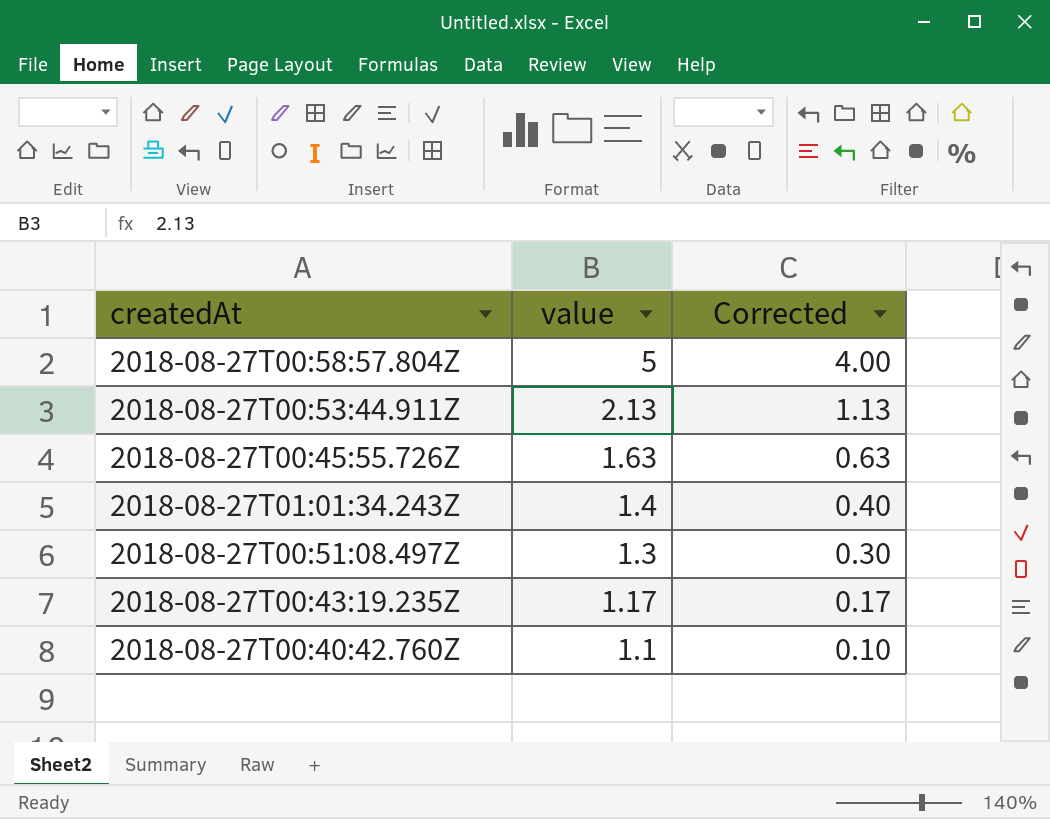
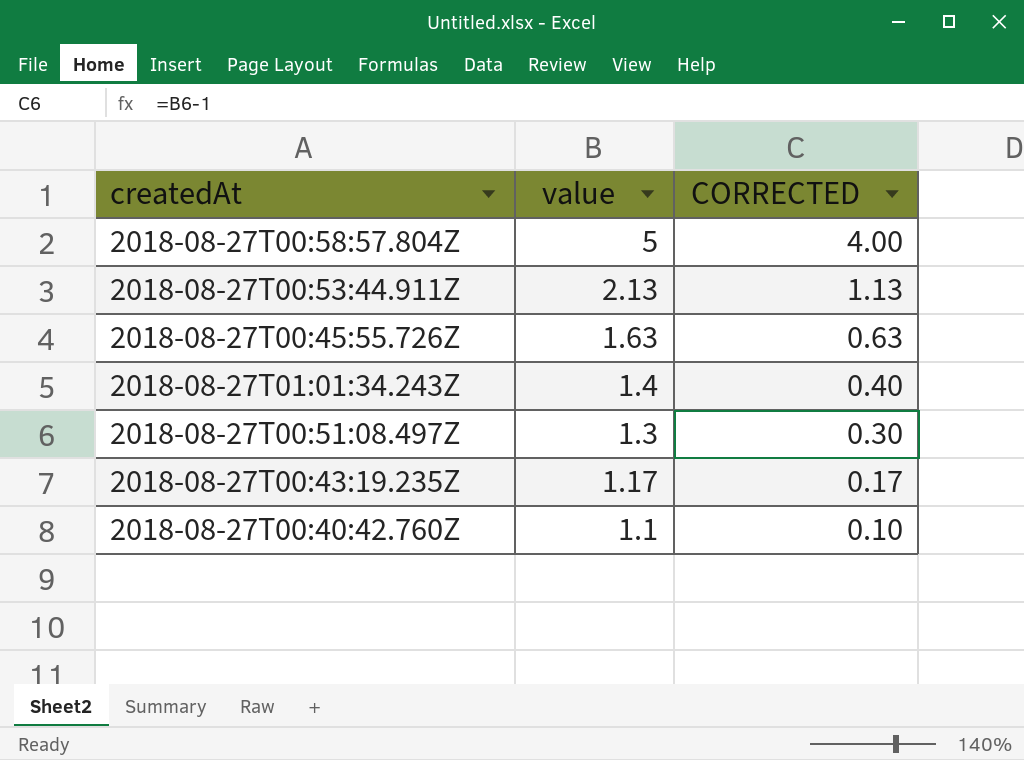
column name: Corrected -> CORRECTED

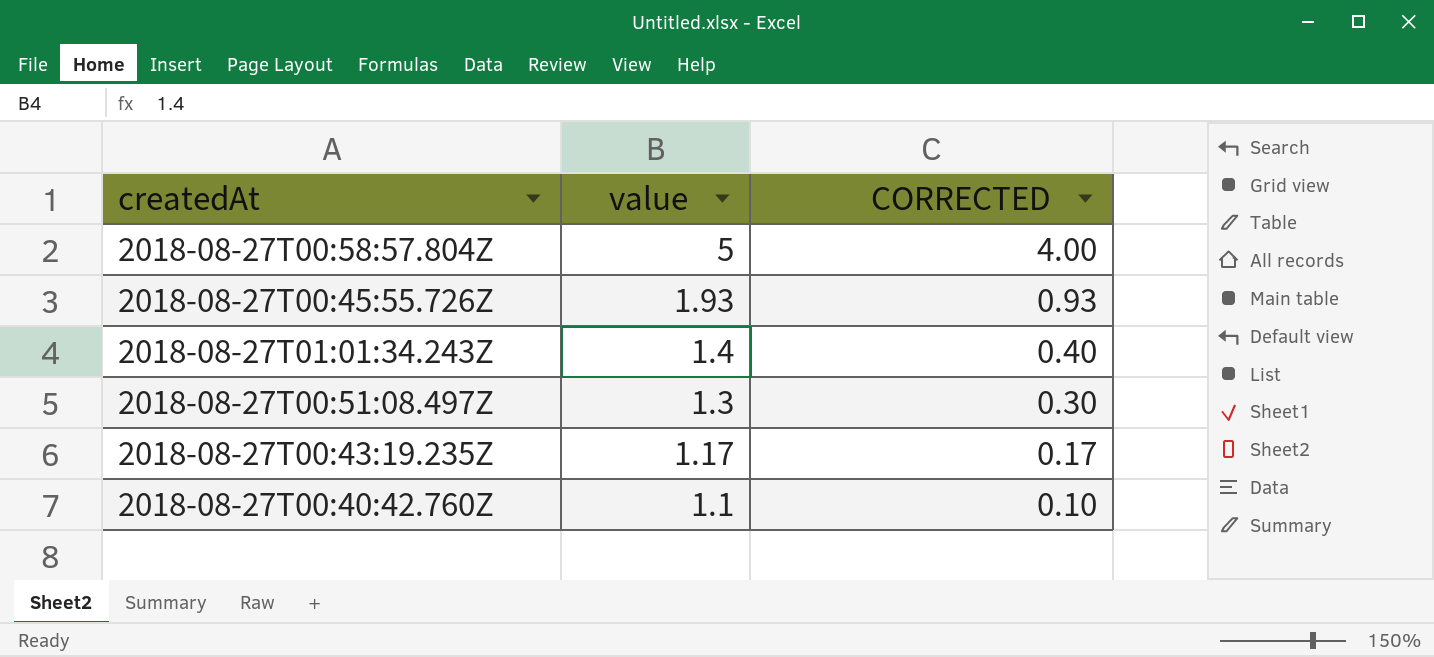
row 2018-08-27T00:53:44.911Z: 2.13 | 1.13 -> none
2018-08-27T00:45:55.726Z | value: 1.63 -> 1.93
2018-08-27T00:45:55.726Z | CORRECTED: 0.63 -> 0.93

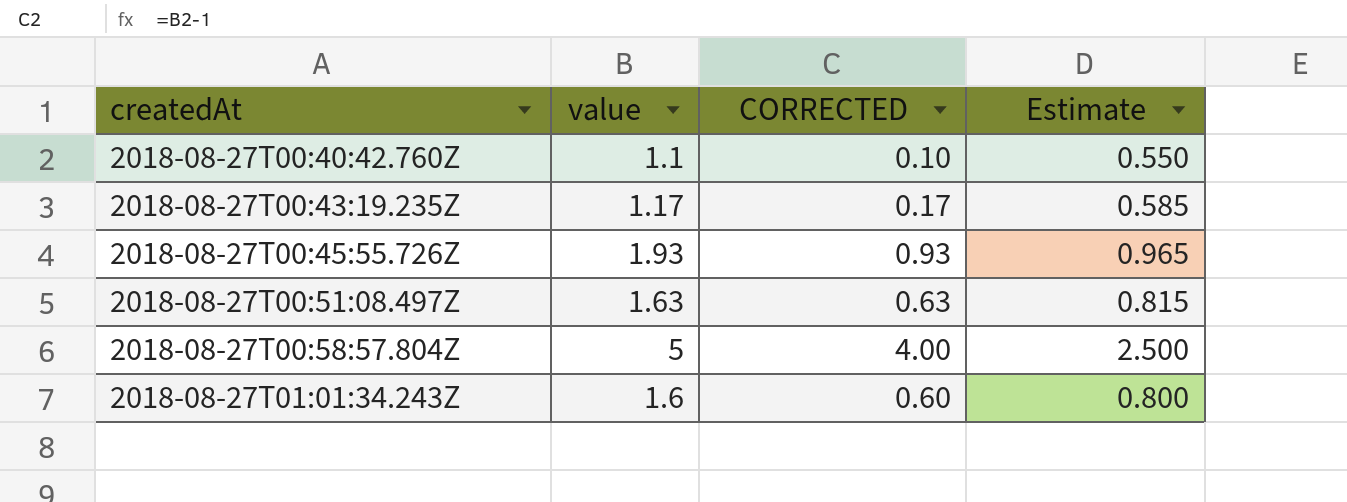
row order: value descending -> createdAt ascending
column Estimate | formula: none -> [value] * 0.5
2018-08-27T00:51:08.497Z | value: 1.3 -> 1.63
2018-08-27T00:51:08.497Z | CORRECTED: 0.30 -> 0.63
2018-08-27T01:01:34.243Z | value: 1.4 -> 1.6
2018-08-27T01:01:34.243Z | CORRECTED: 0.40 -> 0.60

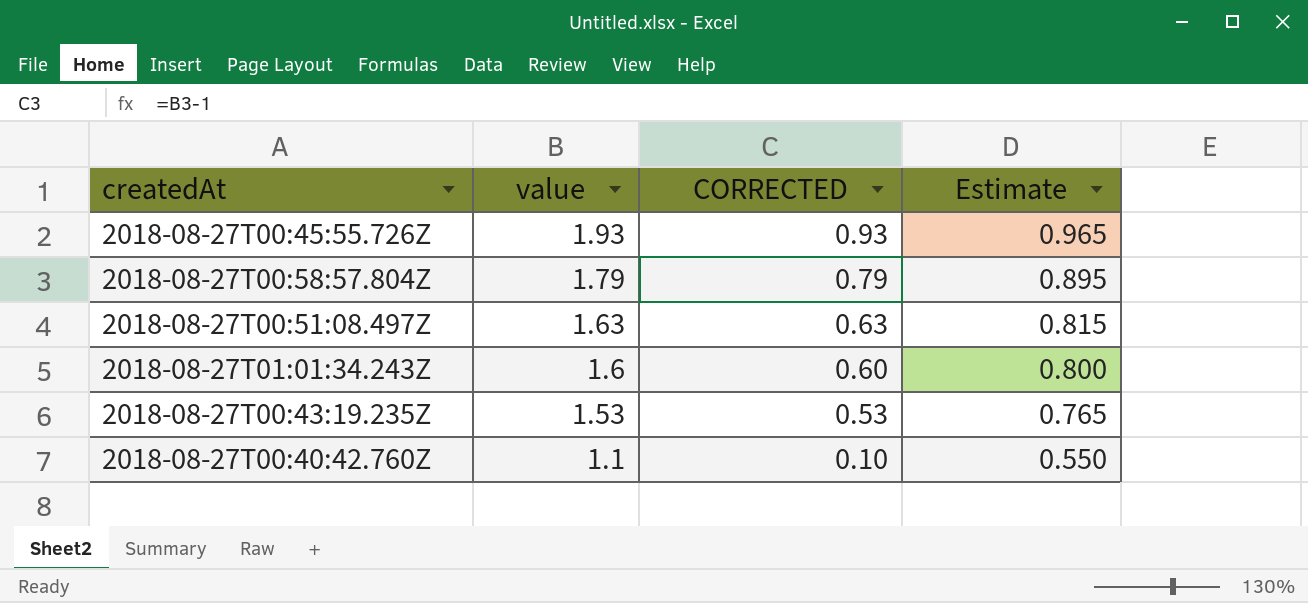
row order: createdAt ascending -> value descending
2018-08-27T00:58:57.804Z | value: 5 -> 1.79
2018-08-27T00:58:57.804Z | CORRECTED: 4.00 -> 0.79
2018-08-27T00:58:57.804Z | Estimate: 2.500 -> 0.895
2018-08-27T00:43:19.235Z | value: 1.17 -> 1.53
2018-08-27T00:43:19.235Z | CORRECTED: 0.17 -> 0.53
2018-08-27T00:43:19.235Z | Estimate: 0.585 -> 0.765

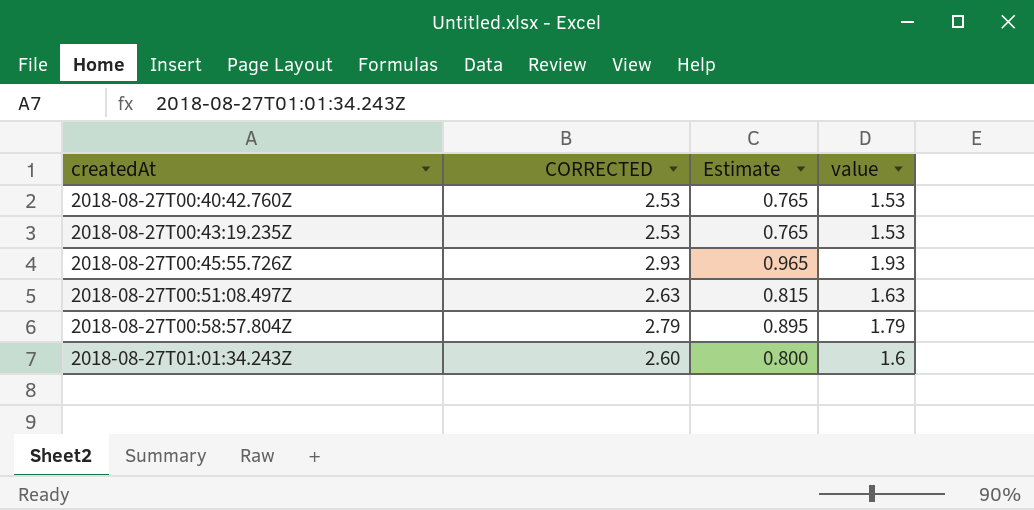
row order: value descending -> createdAt ascending
column CORRECTED | formula: [value] - 1 -> [value] + 1
column value | position: 2 -> 4
2018-08-27T00:40:42.760Z | Estimate: 0.550 -> 0.765
2018-08-27T00:40:42.760Z | value: 1.1 -> 1.53

